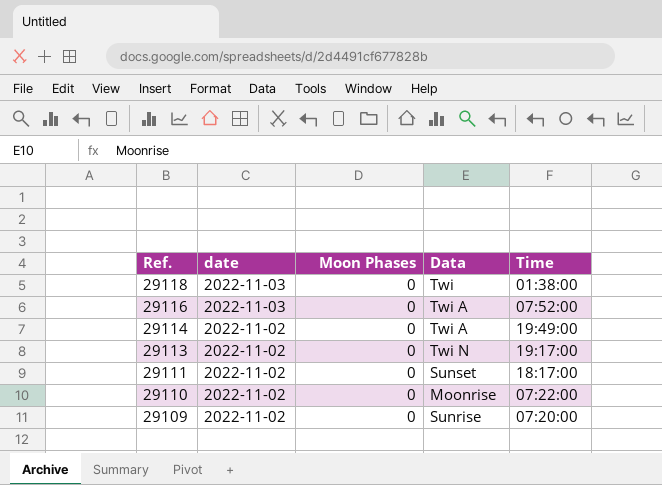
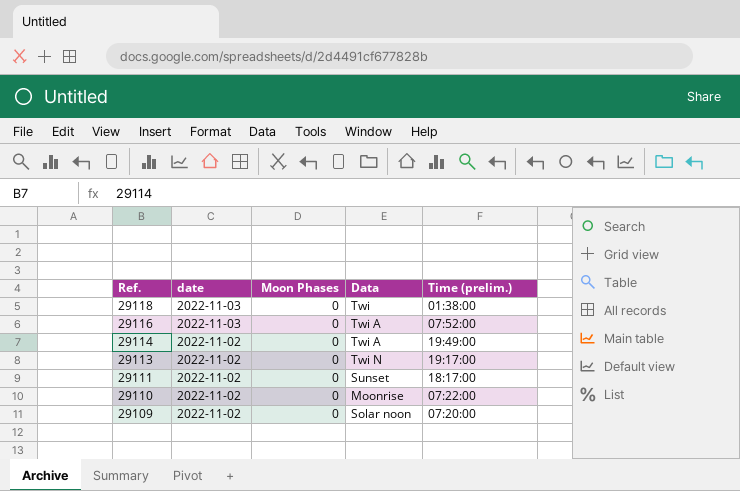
column name: Time -> Time (prelim.)
29109 | Data: Sunrise -> Solar noon

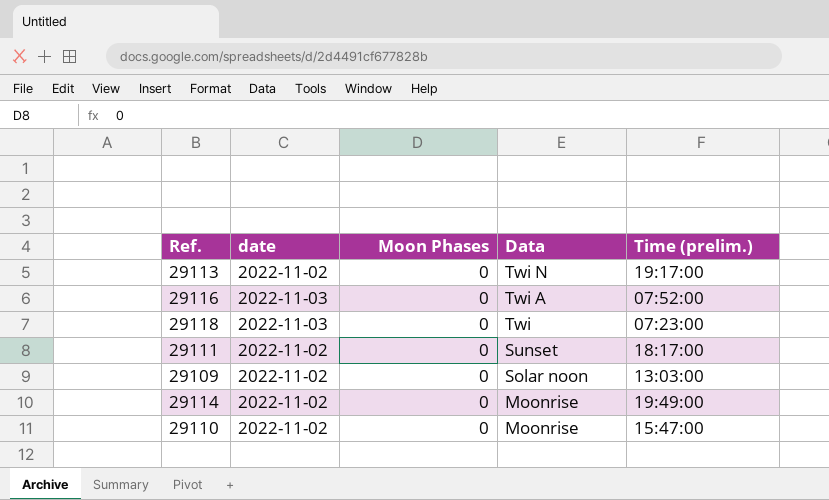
row order: Ref. descending -> Data descending
29118 | Time (prelim.): 01:38:00 -> 07:23:00
29109 | Time (prelim.): 07:20:00 -> 13:03:00
29114 | Data: Twi A -> Moonrise
29110 | Time (prelim.): 07:22:00 -> 15:47:00

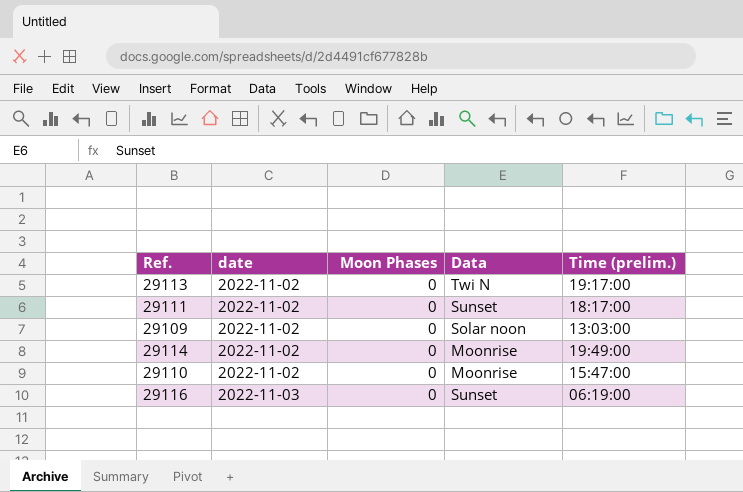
row order: Data descending -> date ascending
row 29118: 2022-11-03 | 0 | Twi | 07:23:00 -> none
29116 | Data: Twi A -> Sunset
29116 | Time (prelim.): 07:52:00 -> 06:19:00

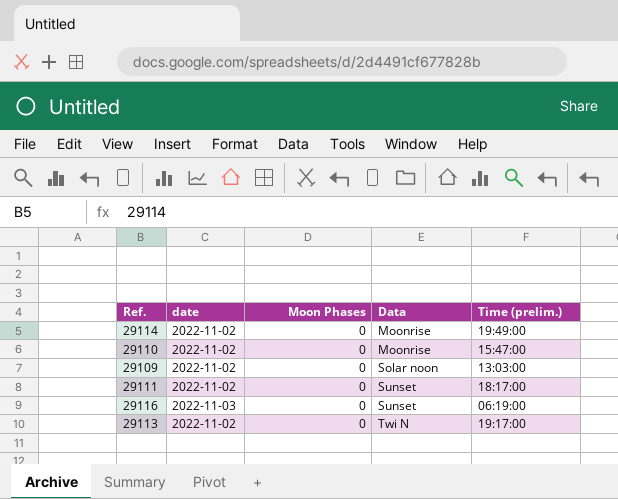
row order: date ascending -> Data ascending

